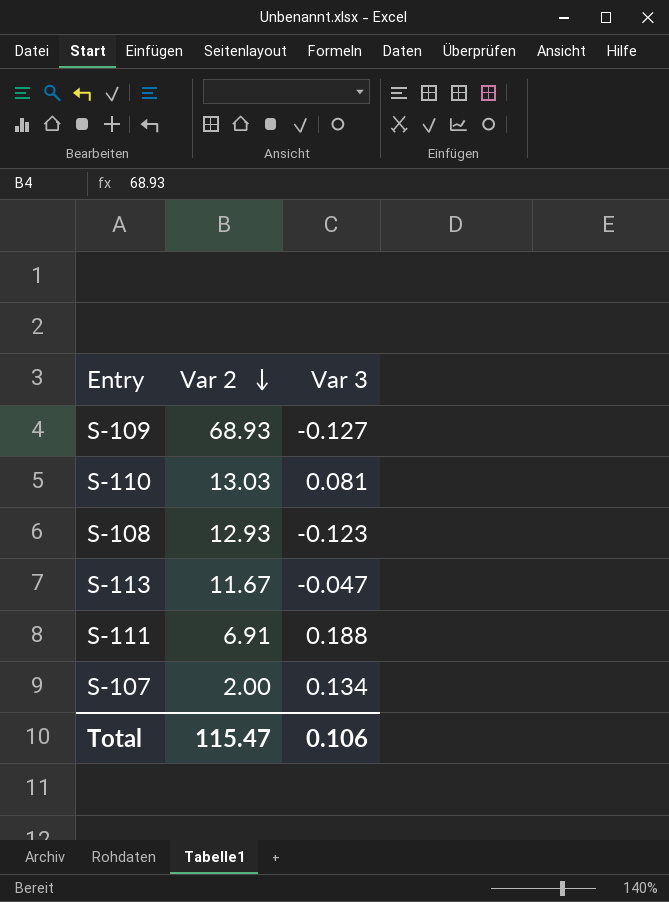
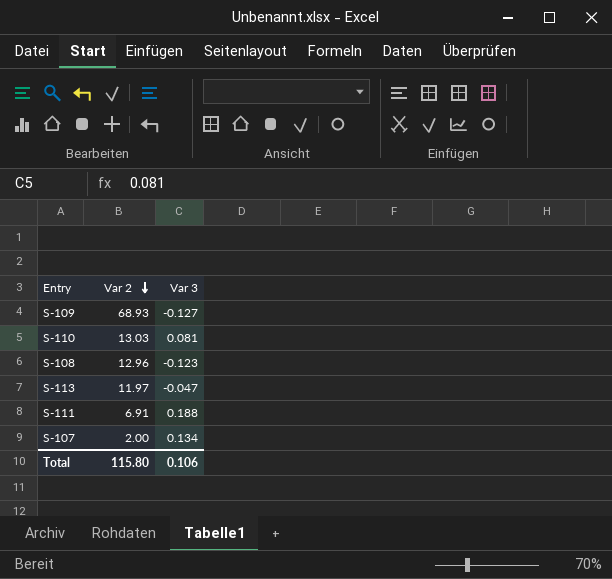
S-108 | Var 2: 12.93 -> 12.96
S-113 | Var 2: 11.67 -> 11.97
Total | Var 2: 115.47 -> 115.80

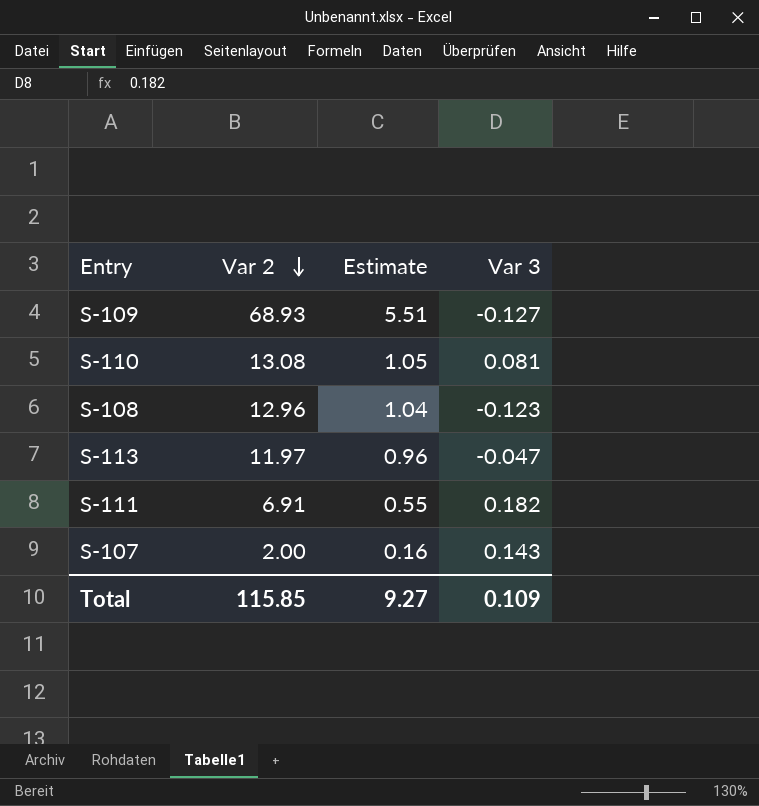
column Estimate | formula: none -> [Var 2] * 0.08
S-110 | Var 2: 13.03 -> 13.08
S-111 | Var 3: 0.188 -> 0.182
S-107 | Var 3: 0.134 -> 0.143
Total | Var 2: 115.80 -> 115.85
Total | Var 3: 0.106 -> 0.109

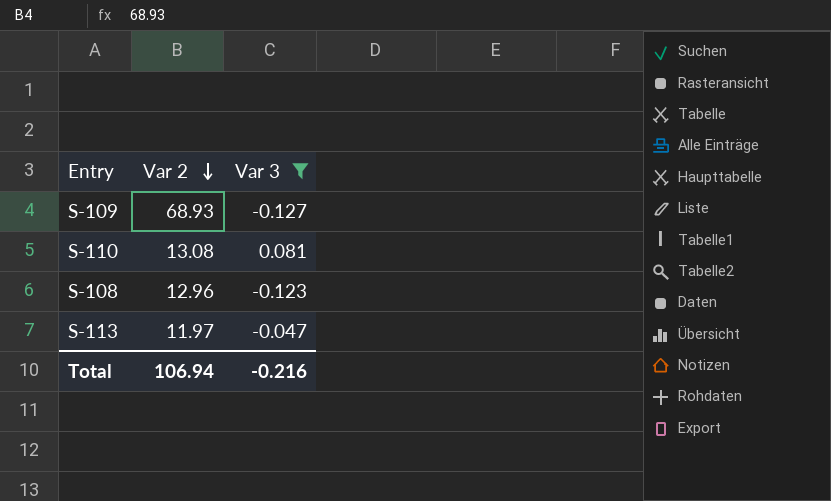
filter: none -> Var 3 <= 0.081
column Estimate | formula: [Var 2] * 0.08 -> none
Total | Var 2: 115.85 -> 106.94
Total | Var 3: 0.109 -> -0.216

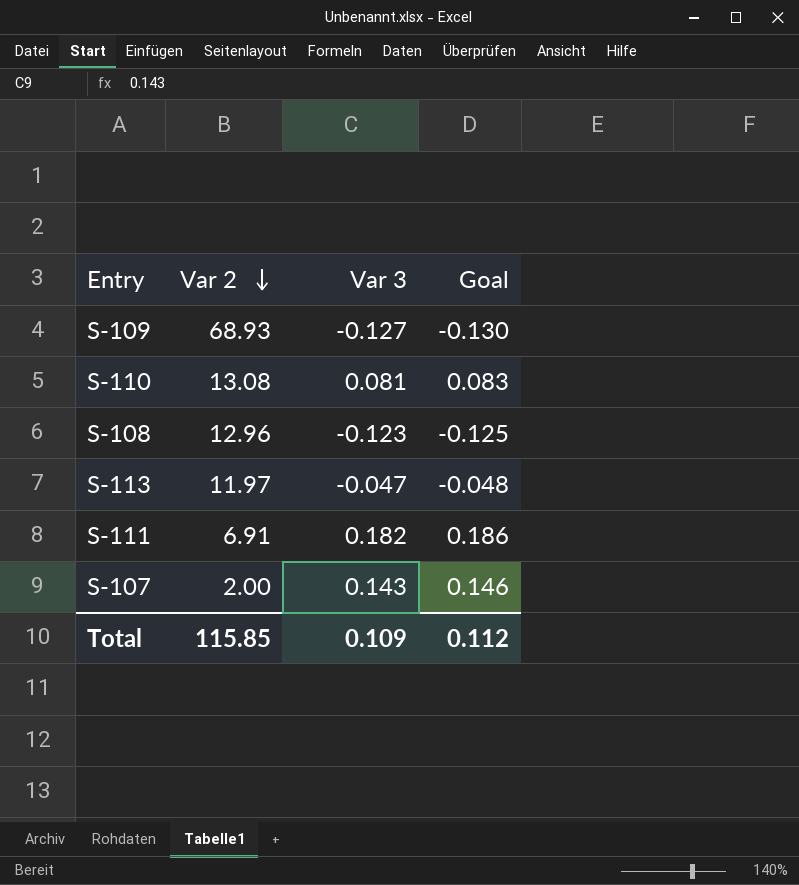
filter: Var 3 <= 0.081 -> none
column Goal | formula: none -> [Var 3] * 1.02
Total | Var 2: 106.94 -> 115.85
Total | Var 3: -0.216 -> 0.109

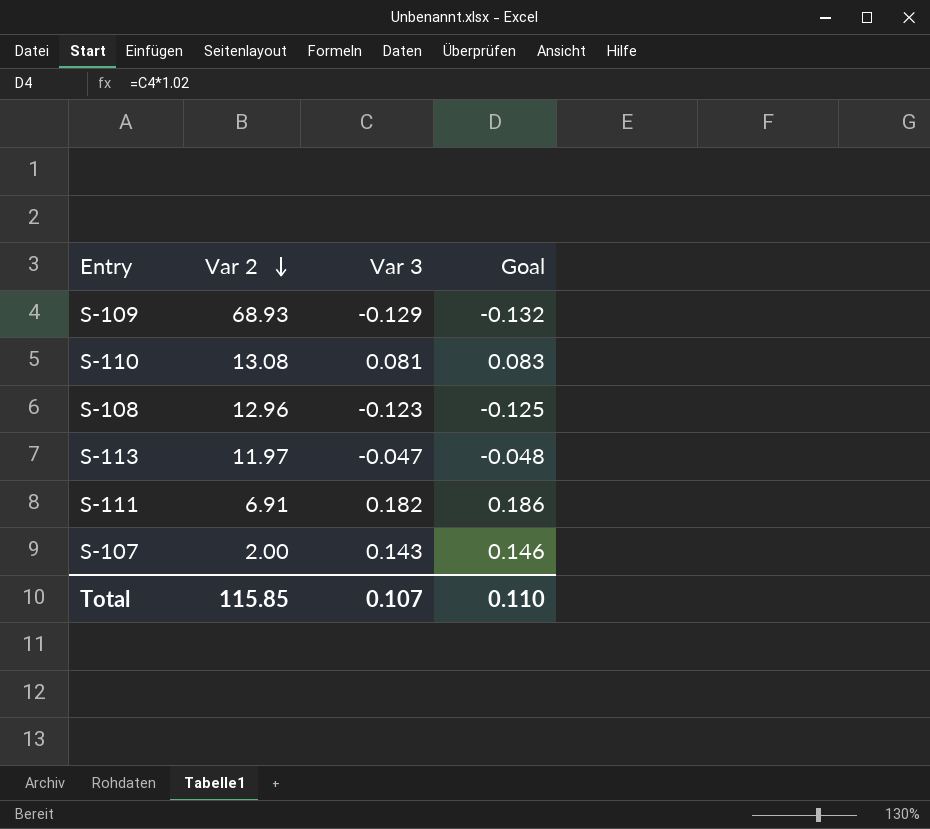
S-109 | Var 3: -0.127 -> -0.129
S-109 | Goal: -0.130 -> -0.132
Total | Var 3: 0.109 -> 0.107
Total | Goal: 0.112 -> 0.110

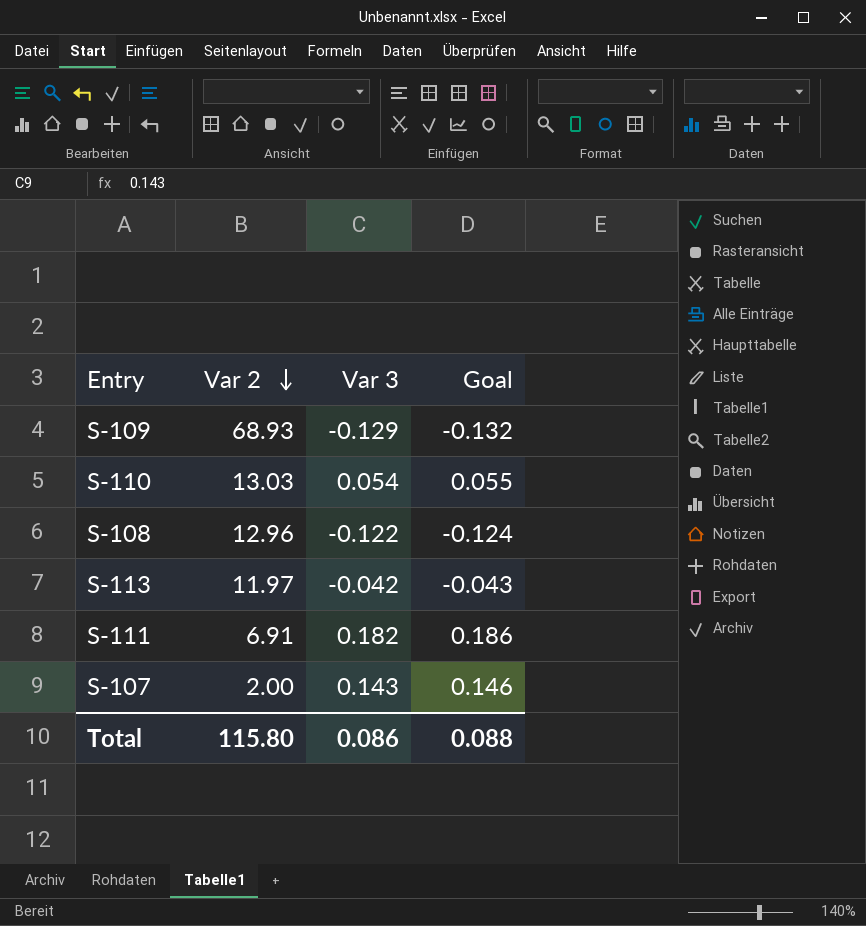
S-110 | Var 2: 13.08 -> 13.03
S-110 | Var 3: 0.081 -> 0.054
S-110 | Goal: 0.083 -> 0.055
S-108 | Var 3: -0.123 -> -0.122
S-108 | Goal: -0.125 -> -0.124
S-113 | Var 3: -0.047 -> -0.042
S-113 | Goal: -0.048 -> -0.043
Total | Var 2: 115.85 -> 115.80
Total | Var 3: 0.107 -> 0.086
Total | Goal: 0.110 -> 0.088

